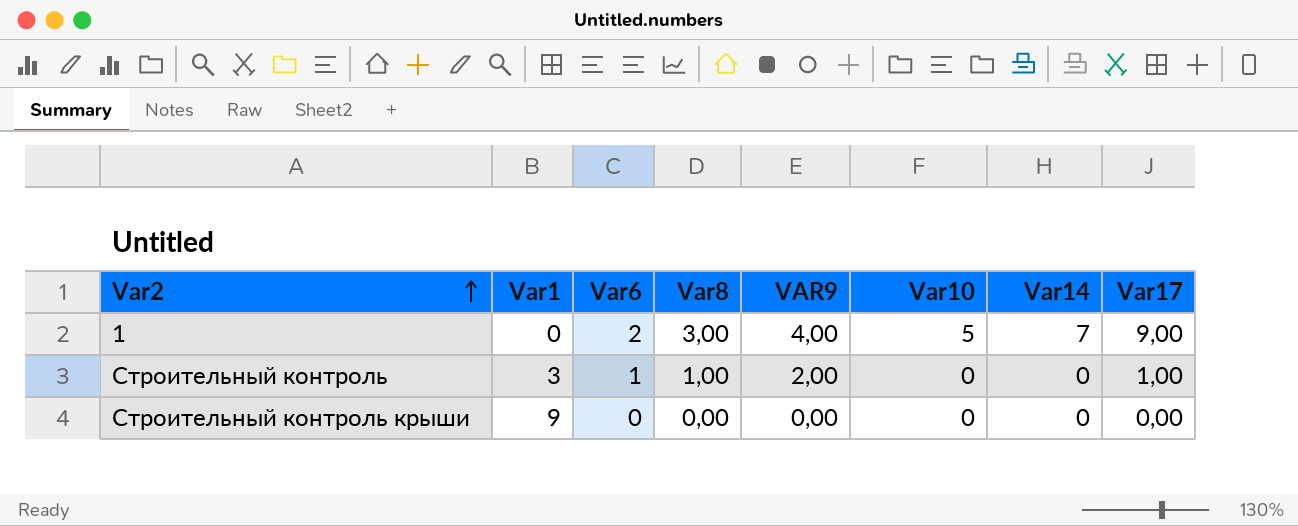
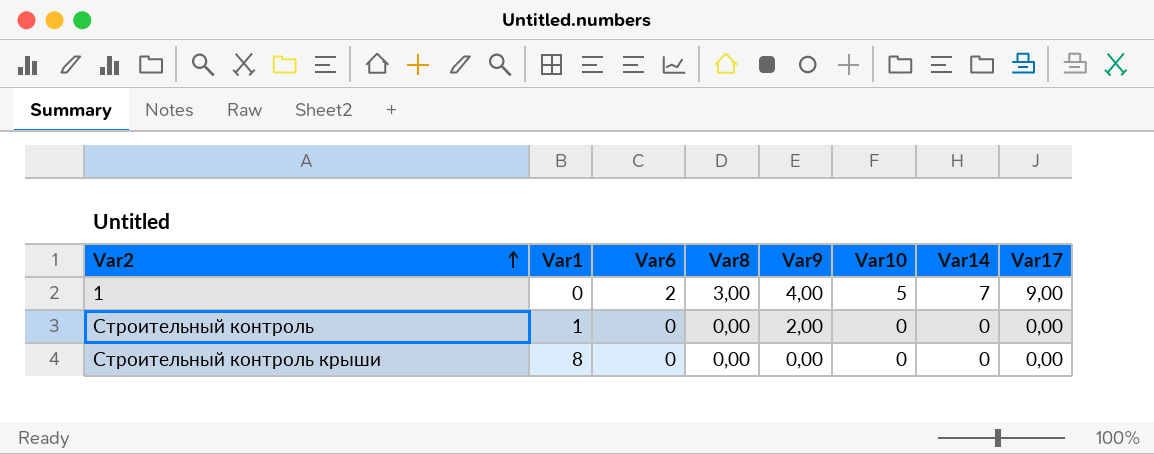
column name: VAR9 -> Var9
Строительный контроль | Var1: 3 -> 1
Строительный контроль | Var6: 1 -> 0
Строительный контроль | Var8: 1,00 -> 0,00
Строительный контроль | Var17: 1,00 -> 0,00
Строительный контроль крыши | Var1: 9 -> 8

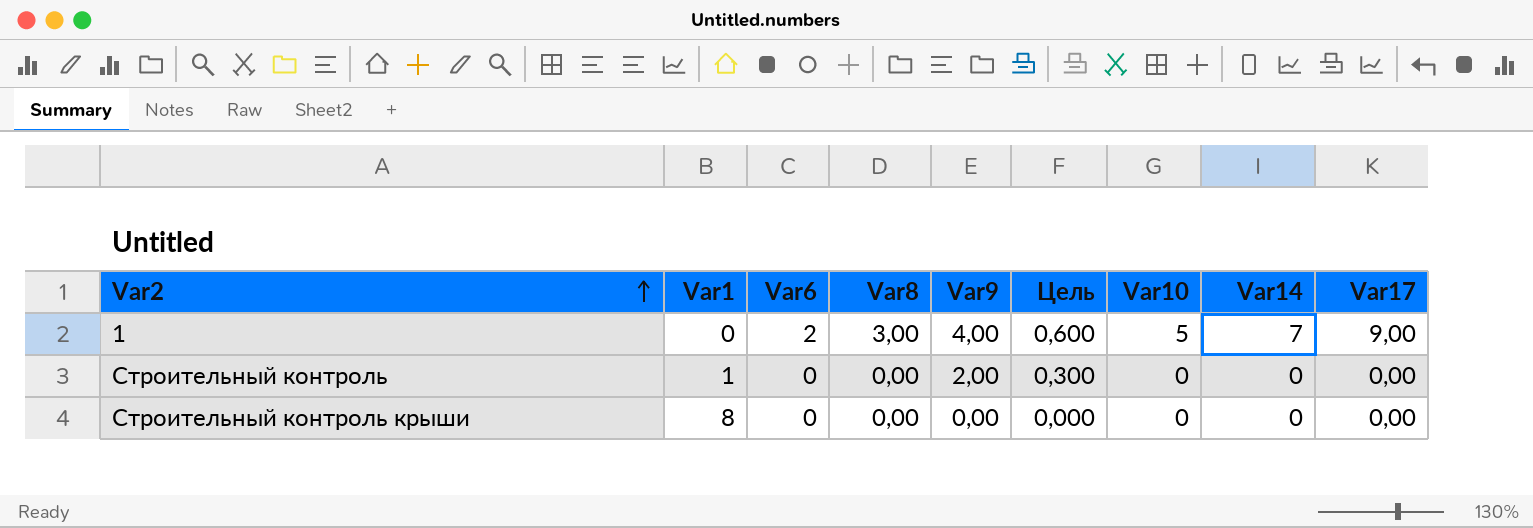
column Цель | formula: none -> [Var9] * 0,15

